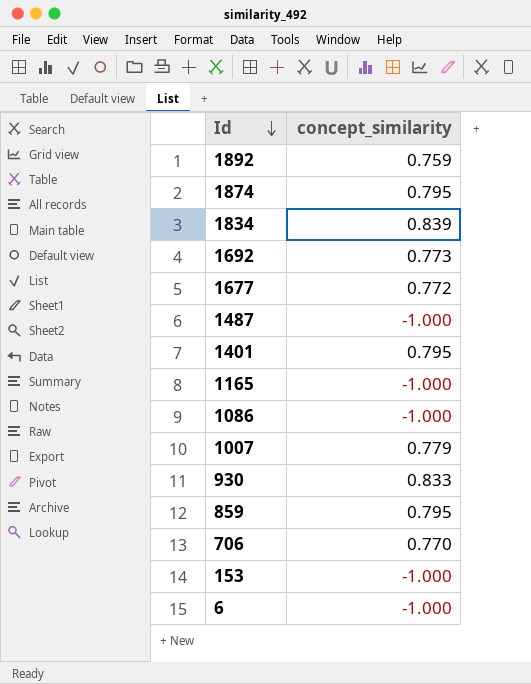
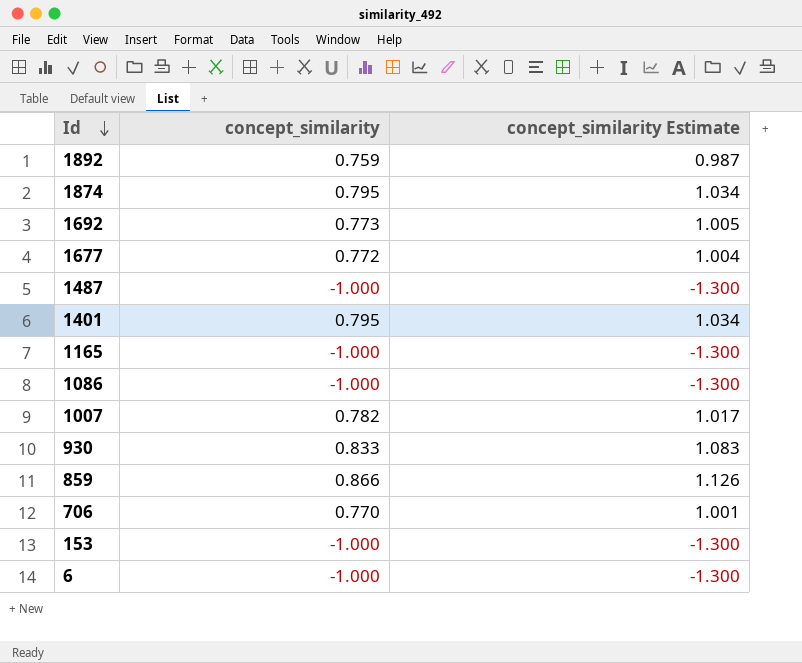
column concept_similarity Estimate | formula: none -> [concept_similarity] * 1.3
row 1834: 0.839 -> none
1007 | concept_similarity: 0.779 -> 0.782
859 | concept_similarity: 0.795 -> 0.866

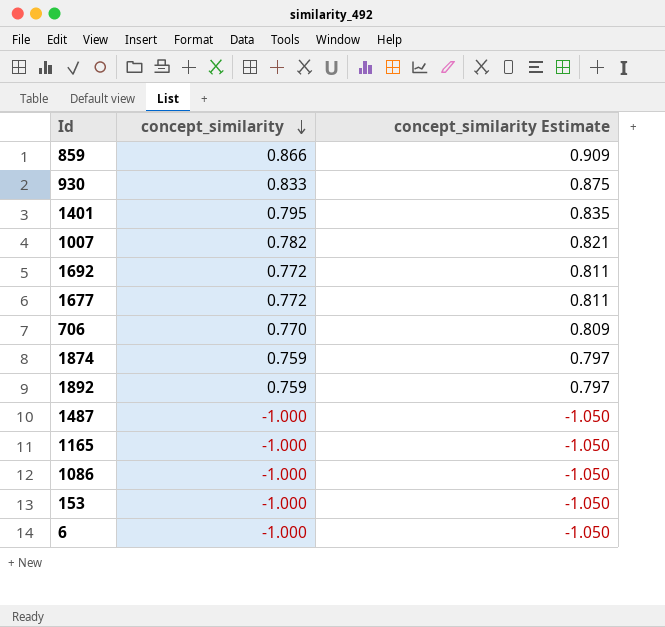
row order: Id descending -> concept_similarity descending
column concept_similarity Estimate | formula: [concept_similarity] * 1.3 -> [concept_similarity] * 1.05
1692 | concept_similarity: 0.773 -> 0.772
1874 | concept_similarity: 0.795 -> 0.759

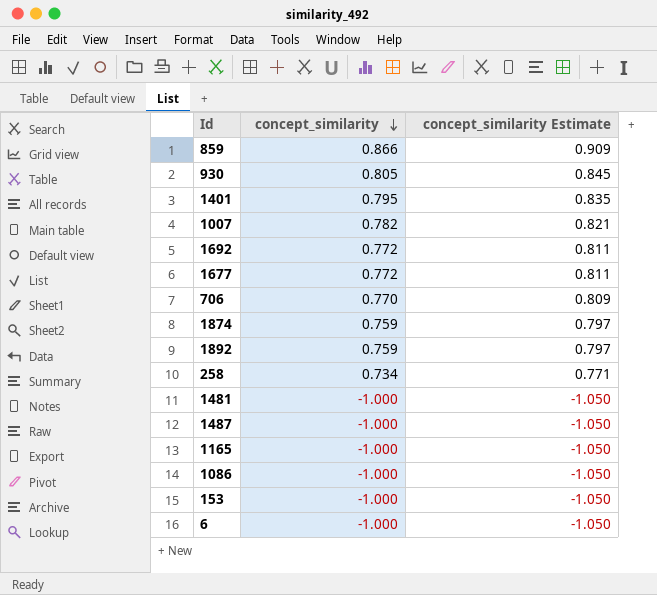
930 | concept_similarity: 0.833 -> 0.805
930 | concept_similarity Estimate: 0.875 -> 0.845
row 258: none -> 0.734 | 0.771
row 1481: none -> -1.000 | -1.050

